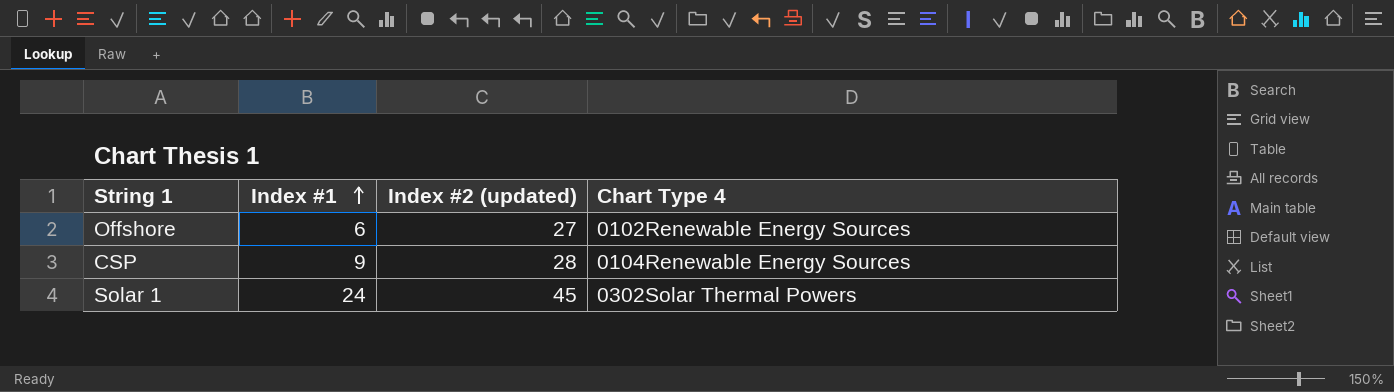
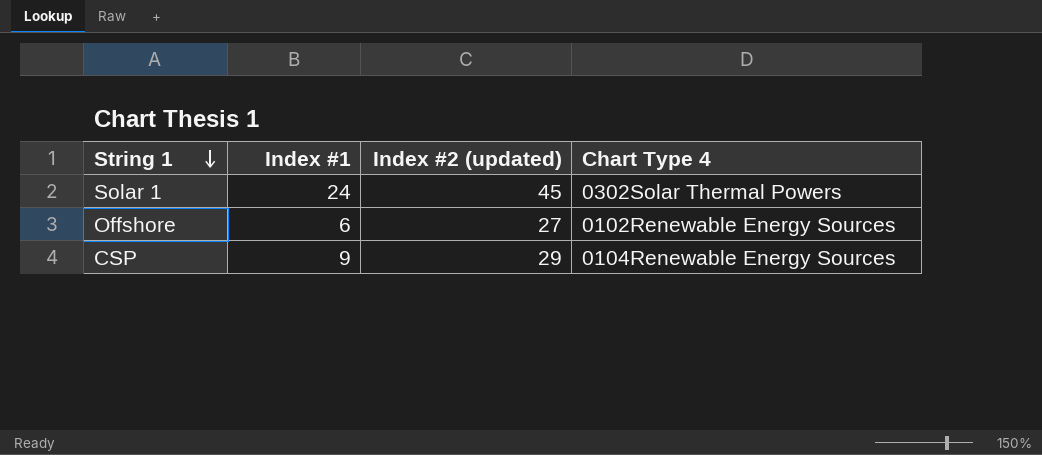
row order: Index #1 ascending -> String 1 descending
CSP | Index #2 (updated): 28 -> 29

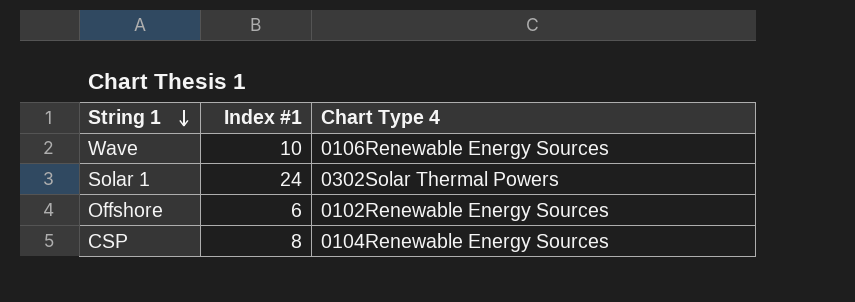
column Index #2 (updated) | position: 3 -> none
row Wave: none -> 10 | 0106Renewable Energy Sources
CSP | Index #1: 9 -> 8

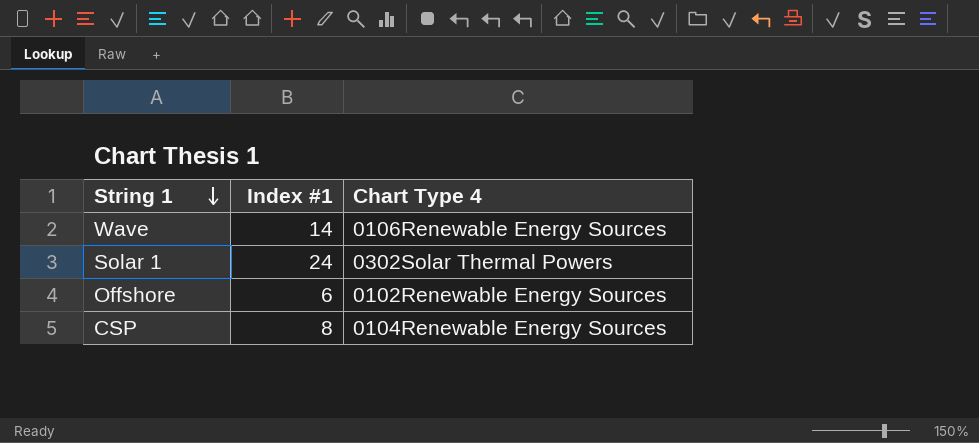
Wave | Index #1: 10 -> 14

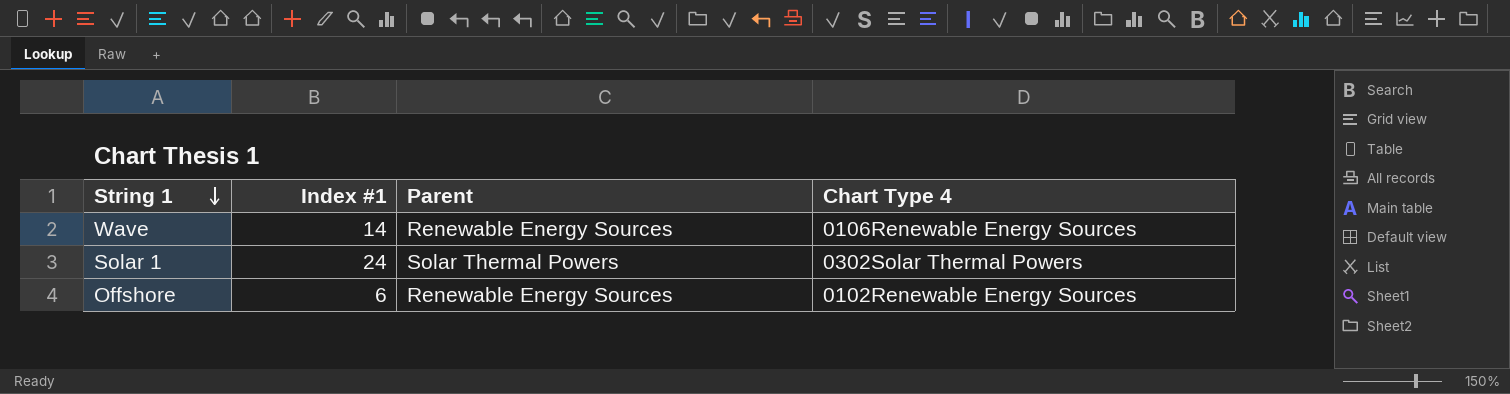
column Parent | position: none -> 3
row CSP: 8 | 0104Renewable Energy Sources -> none

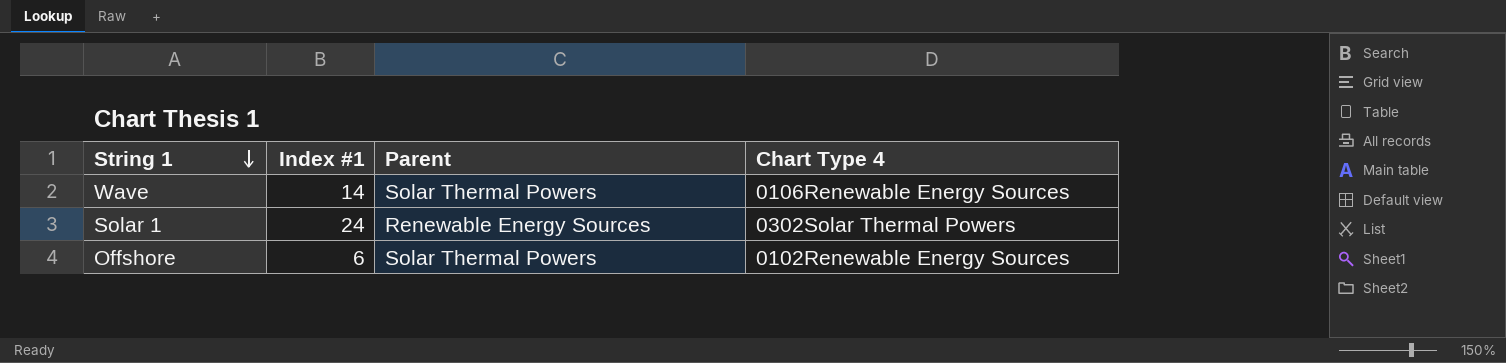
Wave | Parent: Renewable Energy Sources -> Solar Thermal Powers
Solar 1 | Parent: Solar Thermal Powers -> Renewable Energy Sources
Offshore | Parent: Renewable Energy Sources -> Solar Thermal Powers

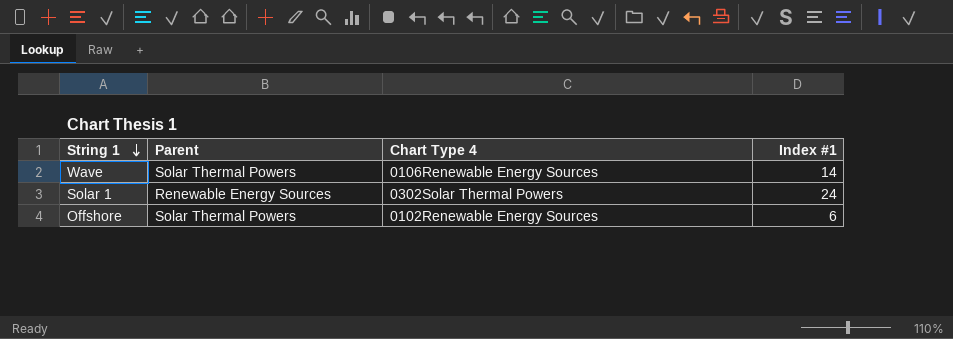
column Index #1 | position: 2 -> 4

